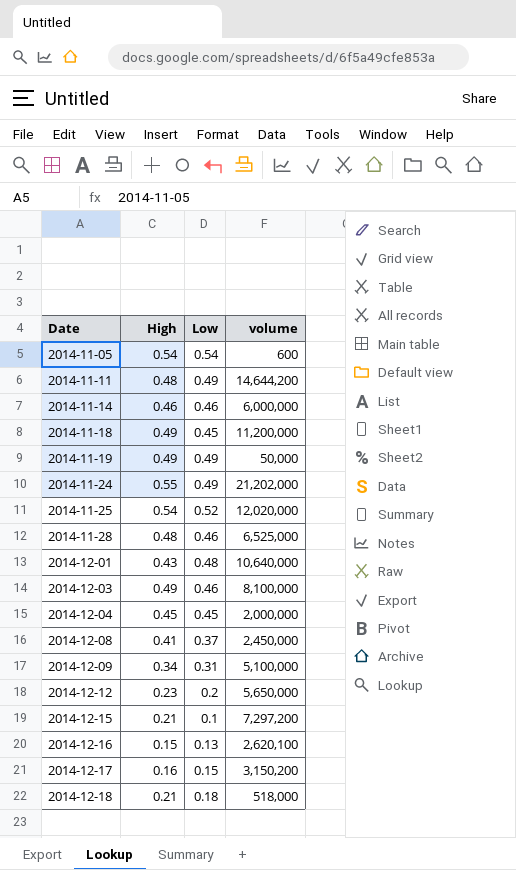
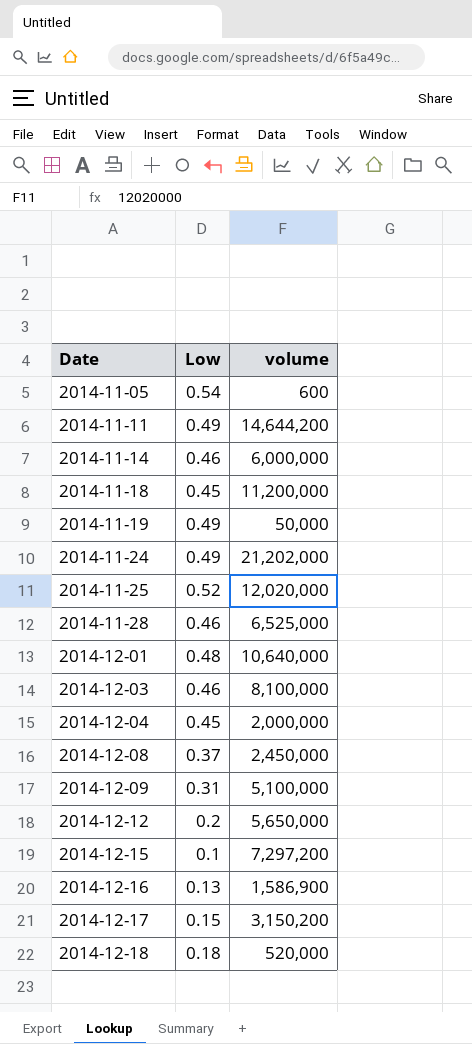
column High | position: 2 -> none
2014-12-16 | volume: 2,620,100 -> 1,586,900
2014-12-18 | volume: 518,000 -> 520,000

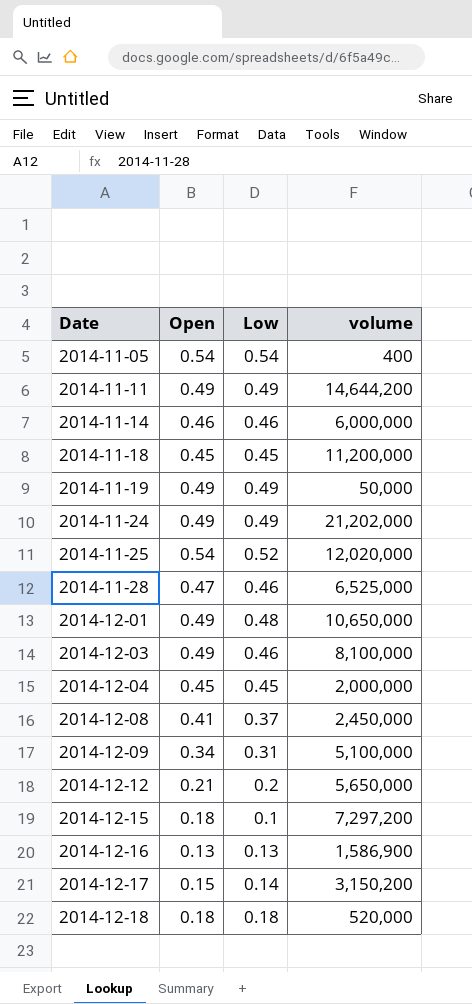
column Open | position: none -> 2
2014-11-05 | volume: 600 -> 400
2014-12-01 | volume: 10,640,000 -> 10,650,000
2014-12-17 | Low: 0.15 -> 0.14

